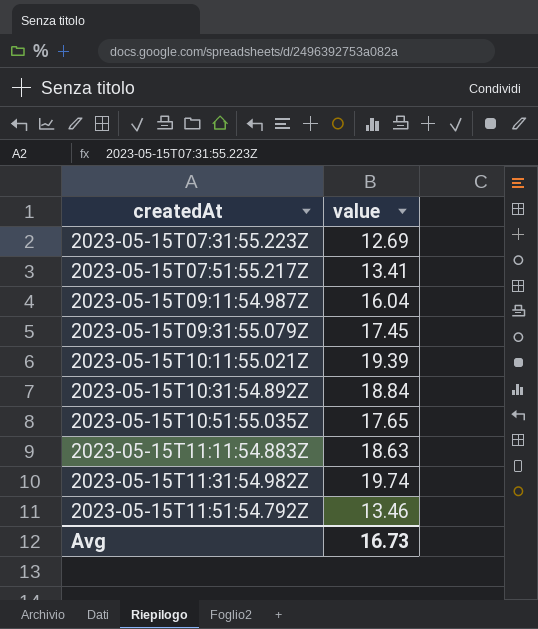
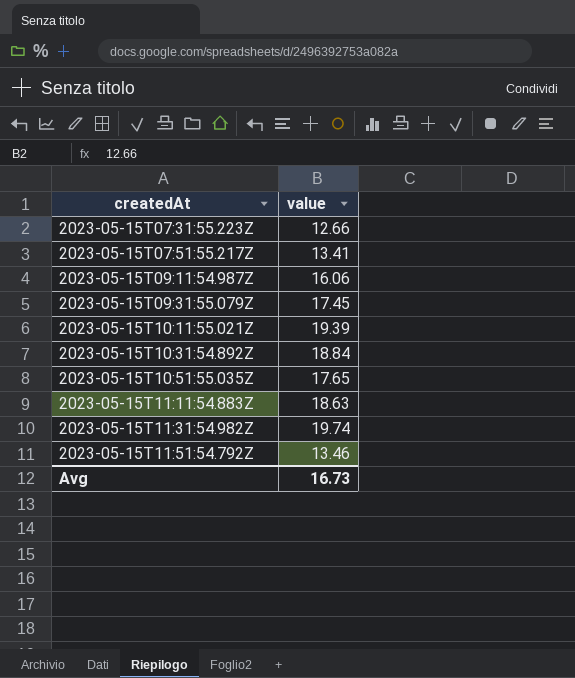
2023-05-15T07:31:55.223Z | value: 12.69 -> 12.66
2023-05-15T09:11:54.987Z | value: 16.04 -> 16.06

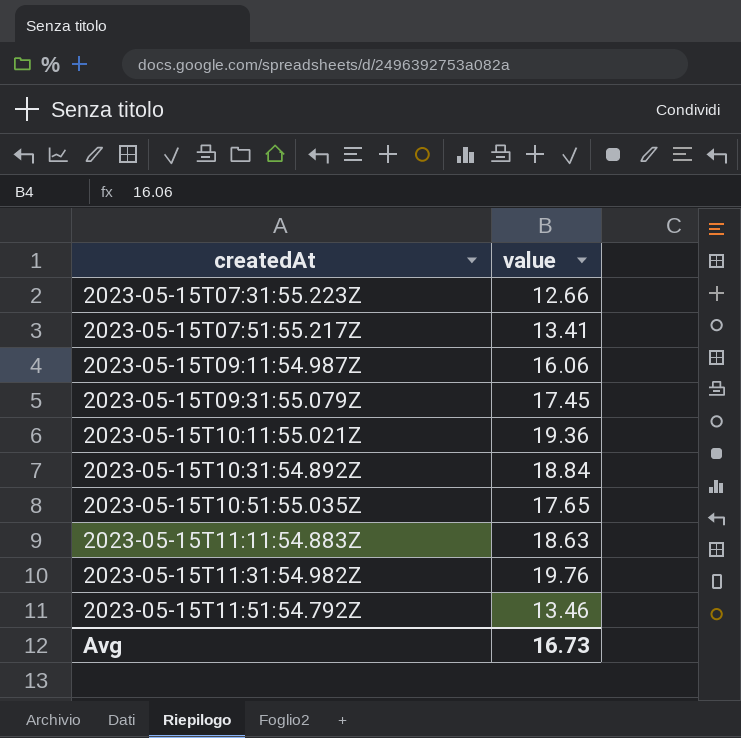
2023-05-15T10:11:55.021Z | value: 19.39 -> 19.36
2023-05-15T11:31:54.982Z | value: 19.74 -> 19.76

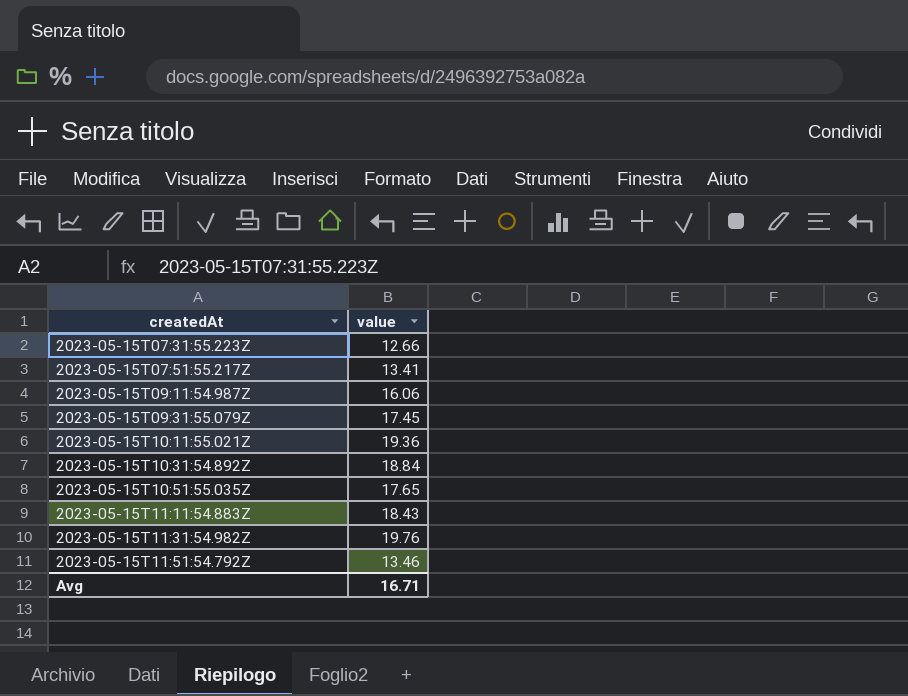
2023-05-15T11:11:54.883Z | value: 18.63 -> 18.43
Avg | value: 16.73 -> 16.71

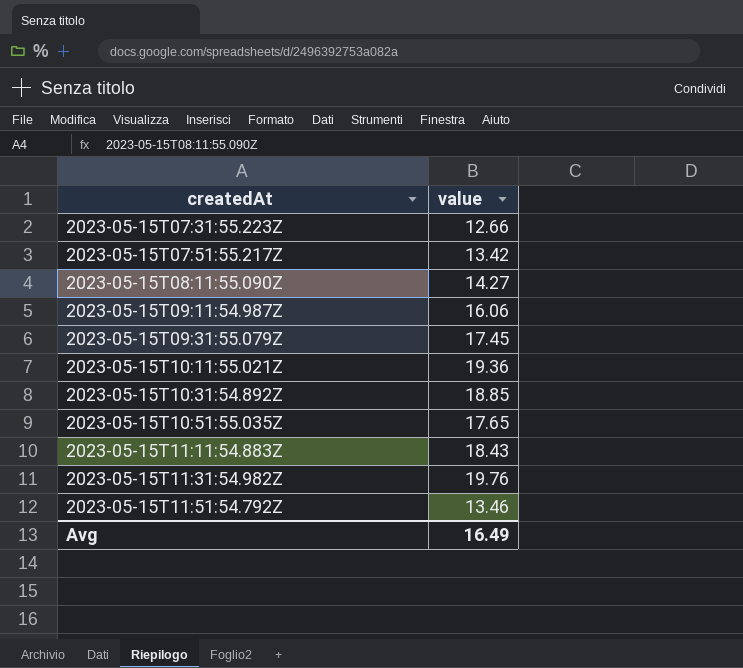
2023-05-15T07:51:55.217Z | value: 13.41 -> 13.42
row 2023-05-15T08:11:55.090Z: none -> 14.27
2023-05-15T10:31:54.892Z | value: 18.84 -> 18.85
Avg | value: 16.71 -> 16.49

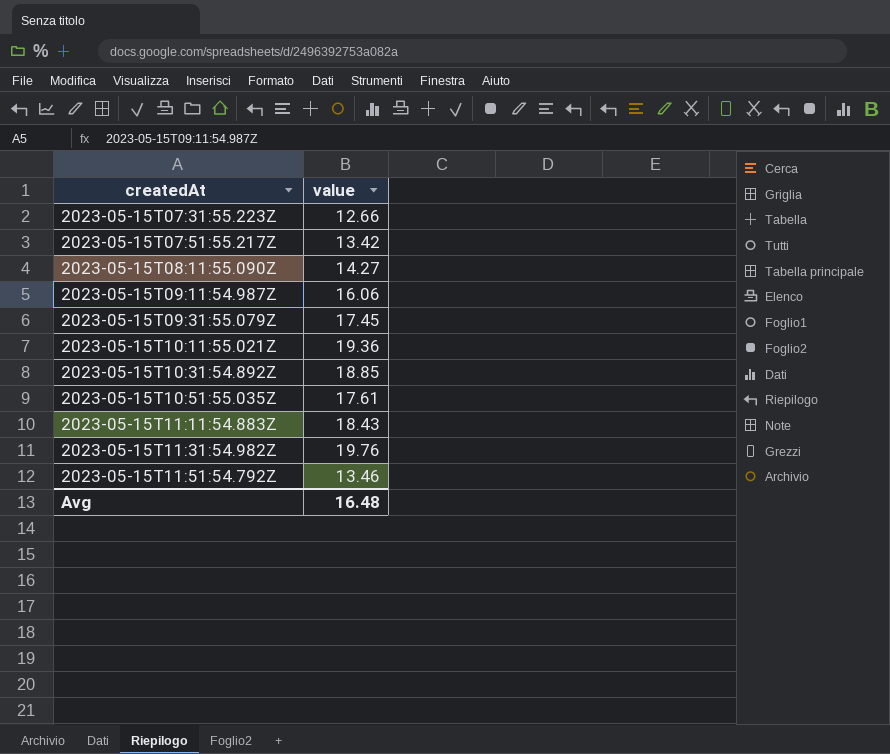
2023-05-15T10:51:55.035Z | value: 17.65 -> 17.61
Avg | value: 16.49 -> 16.48

